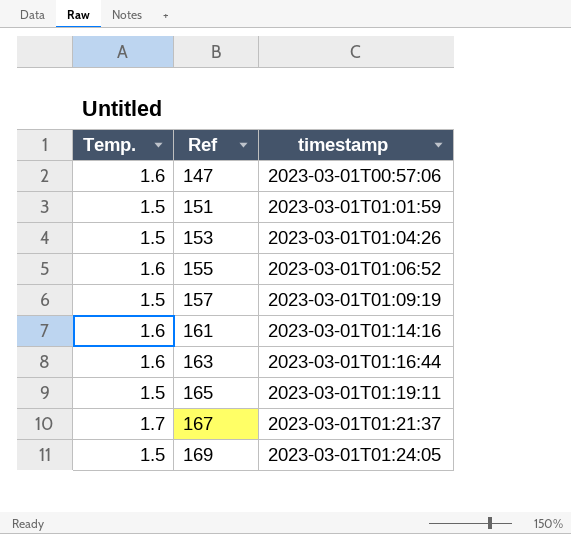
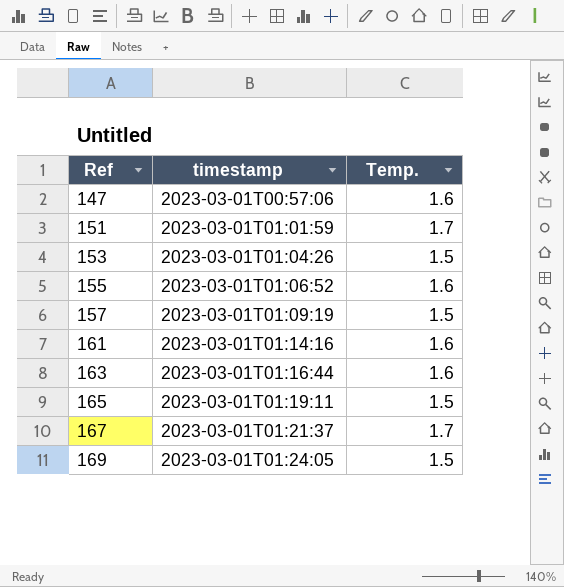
column Temp. | position: 1 -> 3
151 | Temp.: 1.5 -> 1.7

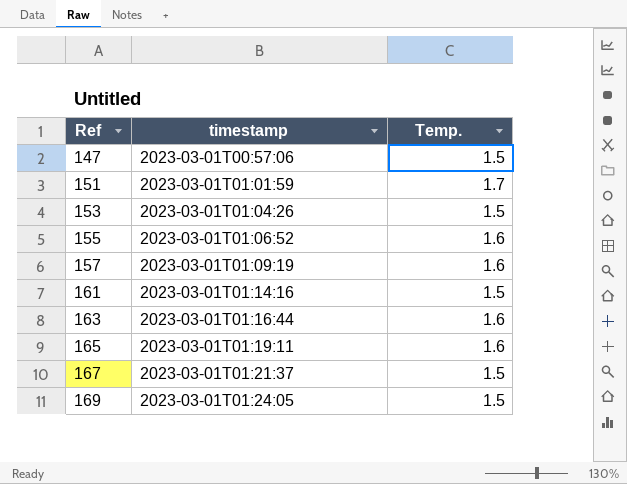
147 | Temp.: 1.6 -> 1.5
157 | Temp.: 1.5 -> 1.6
161 | Temp.: 1.6 -> 1.5
165 | Temp.: 1.5 -> 1.6
167 | Temp.: 1.7 -> 1.5

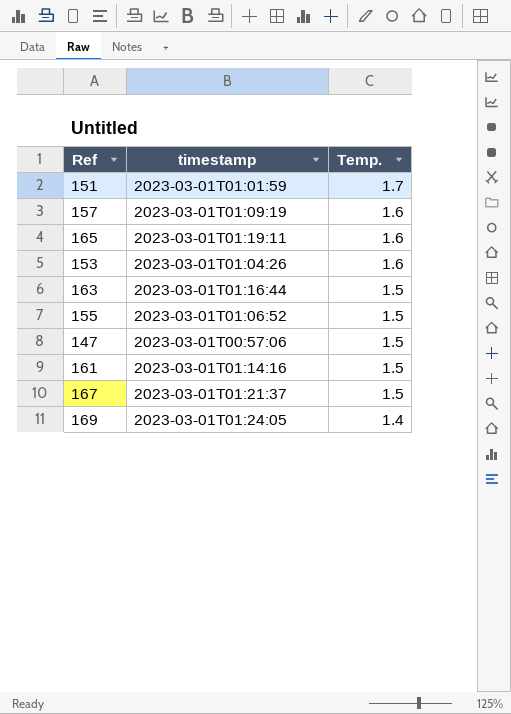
row order: Ref ascending -> Temp. descending
153 | Temp.: 1.5 -> 1.6
163 | Temp.: 1.6 -> 1.5
155 | Temp.: 1.6 -> 1.5
169 | Temp.: 1.5 -> 1.4

